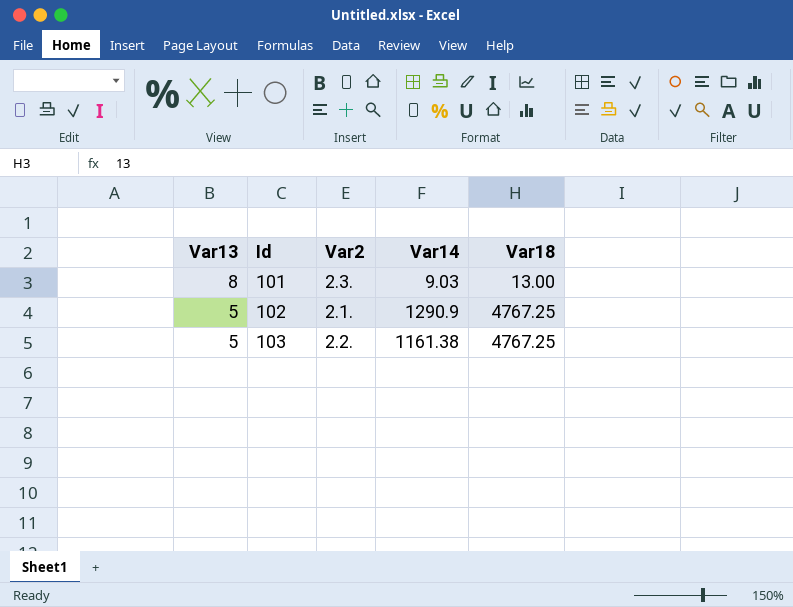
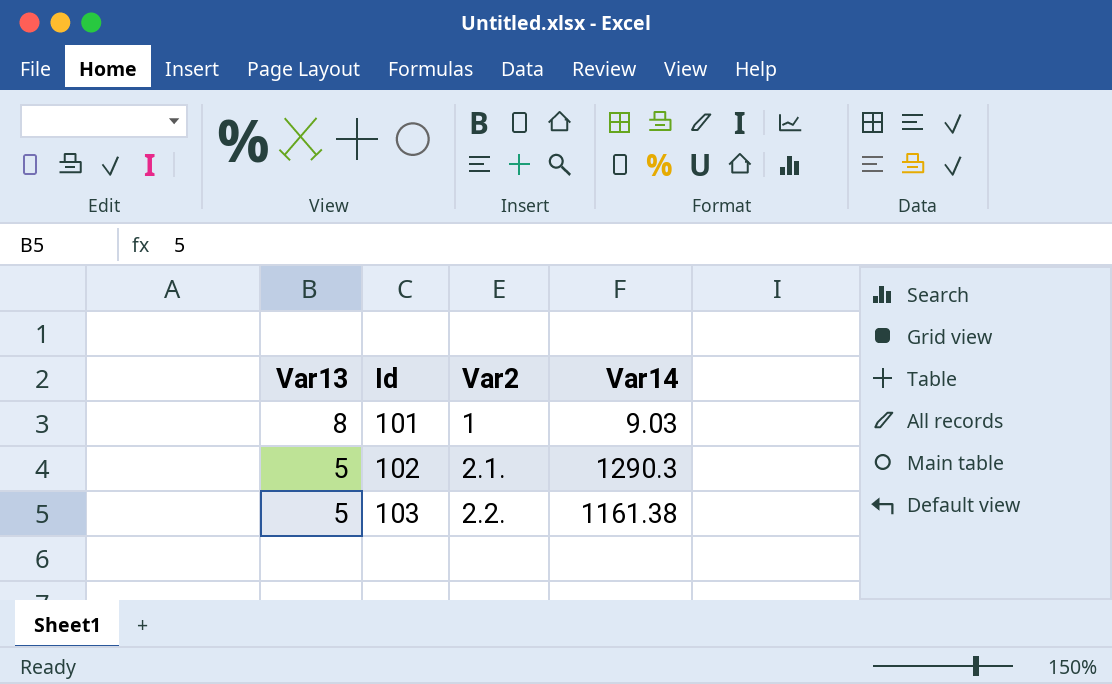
column Var18 | position: 5 -> none
101 | Var2: 2.3. -> 1
102 | Var14: 1290.9 -> 1290.3

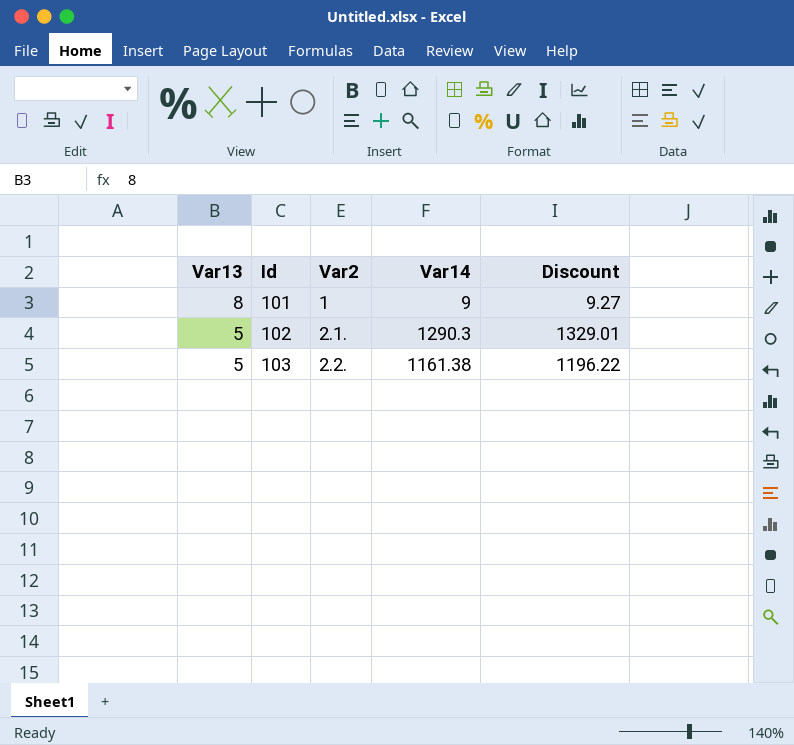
column Discount | formula: none -> [Var14] * 1.03
101 | Var14: 9.03 -> 9

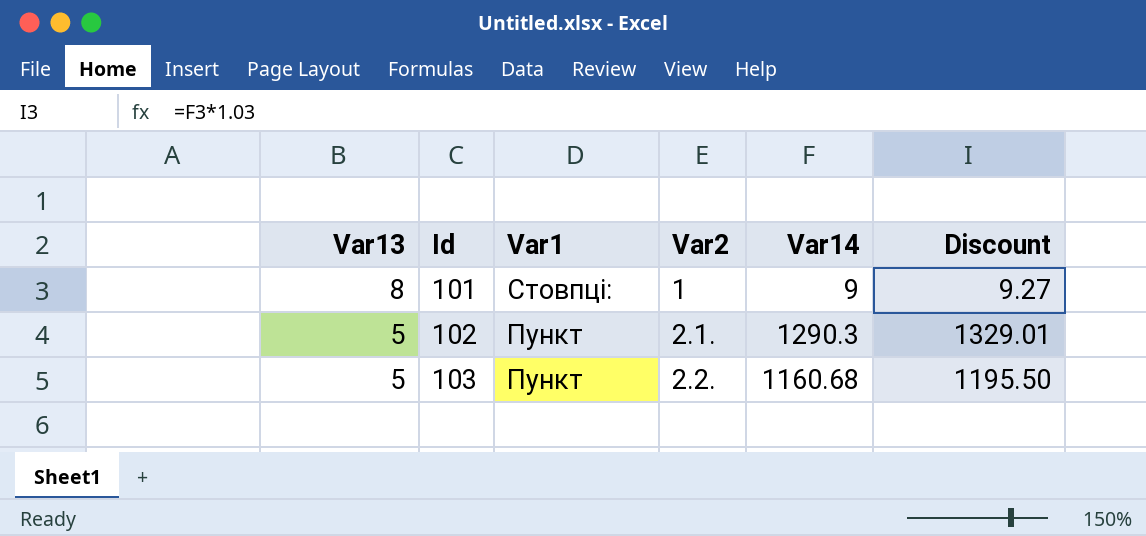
column Var1 | position: none -> 3
103 | Var14: 1161.38 -> 1160.68
103 | Discount: 1196.22 -> 1195.50

